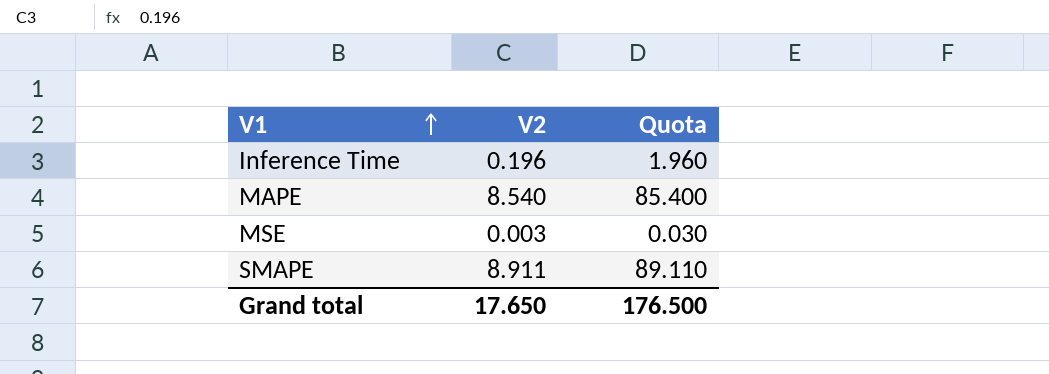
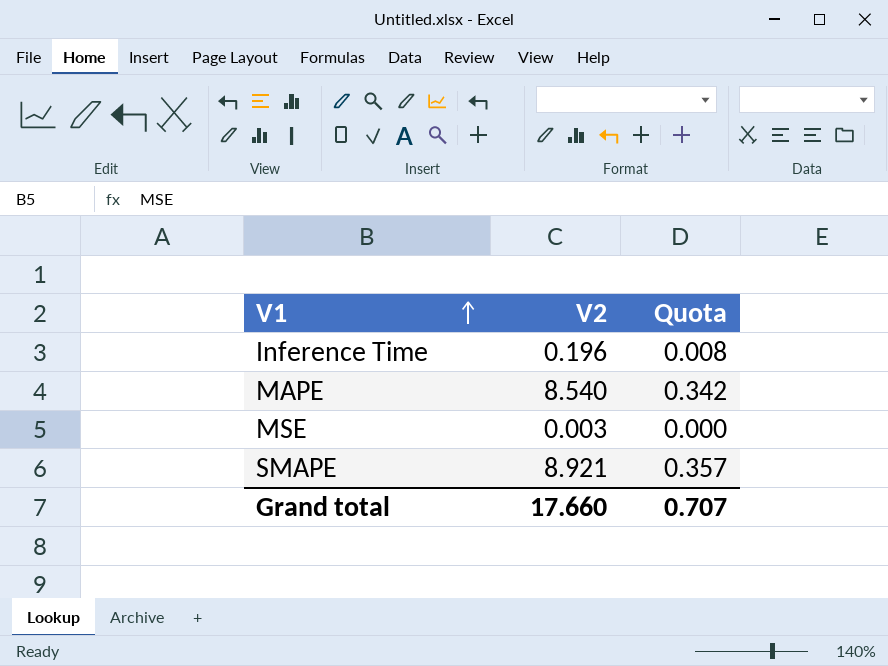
column Quota | formula: [V2] * 10 -> [V2] * 0.04
SMAPE | V2: 8.911 -> 8.921
Grand total | V2: 17.650 -> 17.660
Grand total | Quota: 176.500 -> 0.707

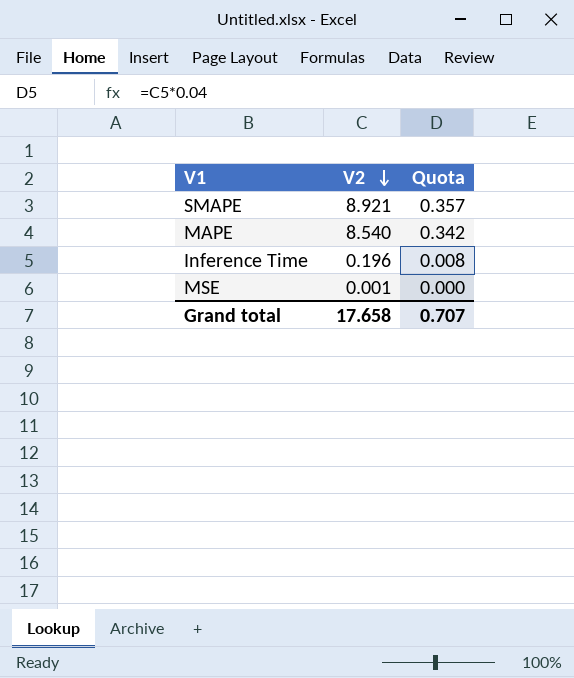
row order: V1 ascending -> V2 descending
MSE | V2: 0.003 -> 0.001
Grand total | V2: 17.660 -> 17.658

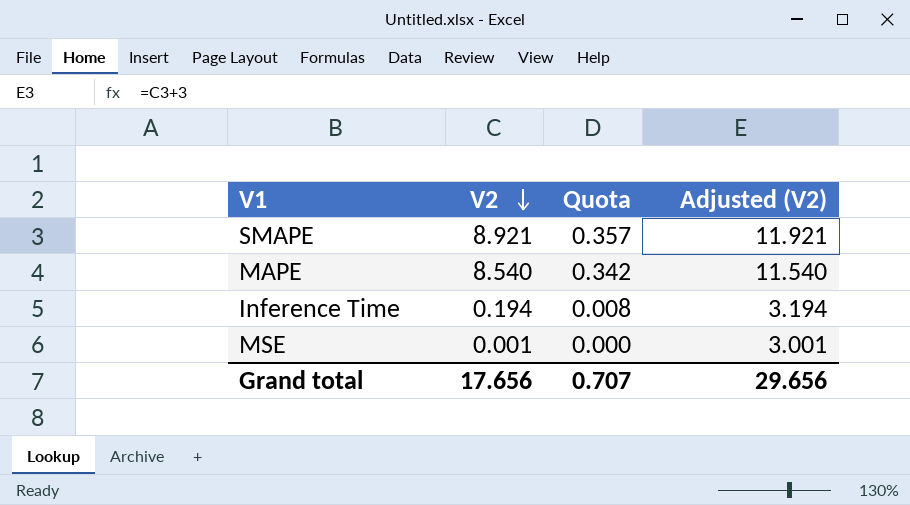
column Adjusted (V2) | formula: none -> [V2] + 3
Inference Time | V2: 0.196 -> 0.194
Grand total | V2: 17.658 -> 17.656

